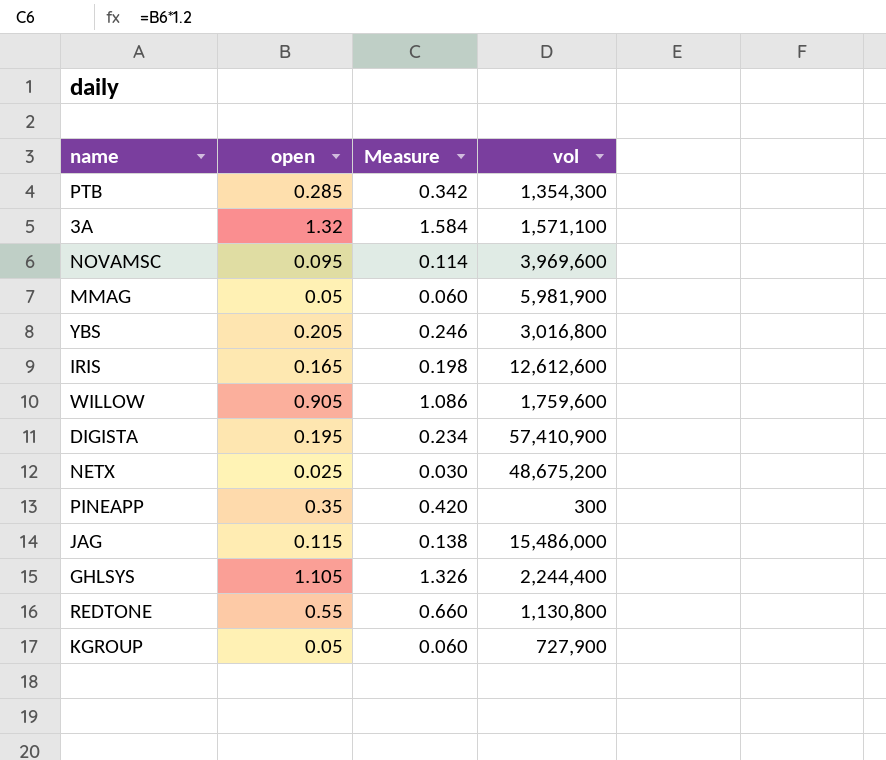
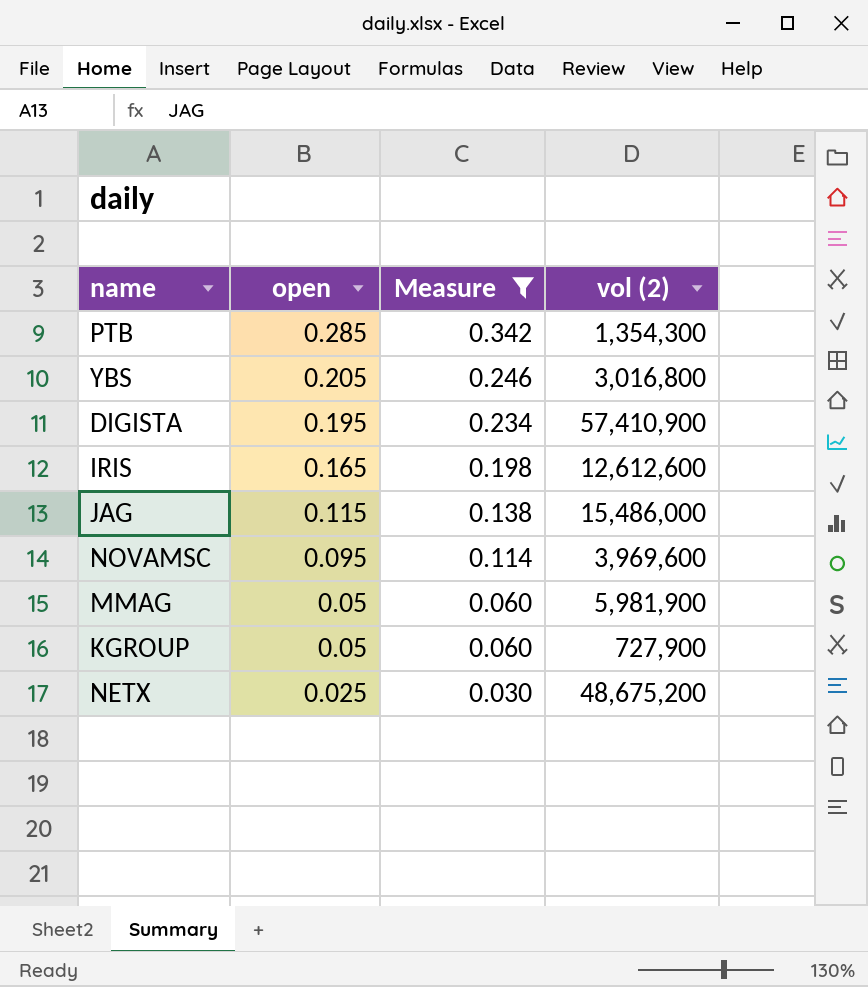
filter: none -> Measure <= 0.342
row order: none -> open descending
column name: vol -> vol (2)

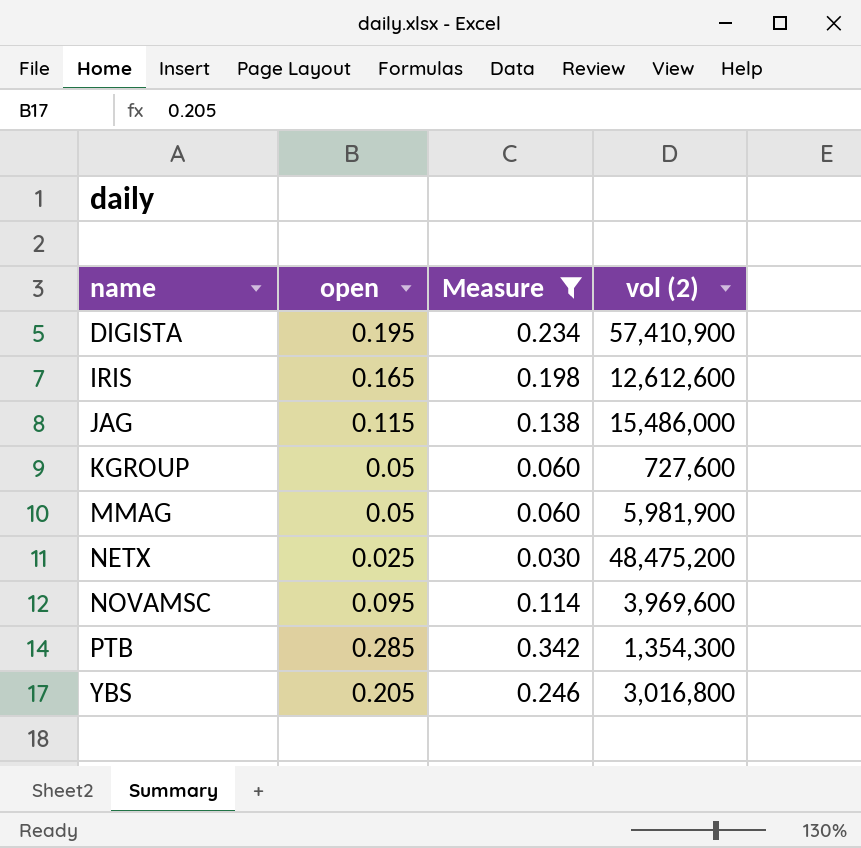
row order: open descending -> name ascending
KGROUP | vol (2): 727,900 -> 727,600
NETX | vol (2): 48,675,200 -> 48,475,200

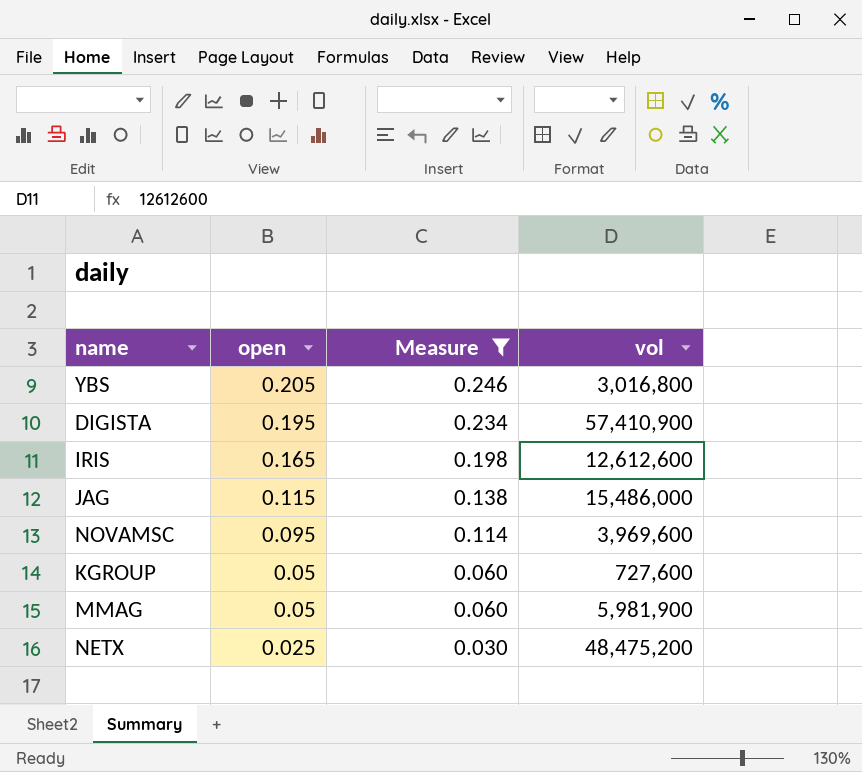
row order: name ascending -> open descending
column name: vol (2) -> vol
row PTB: 0.285 | 0.342 | 1,354,300 -> none

